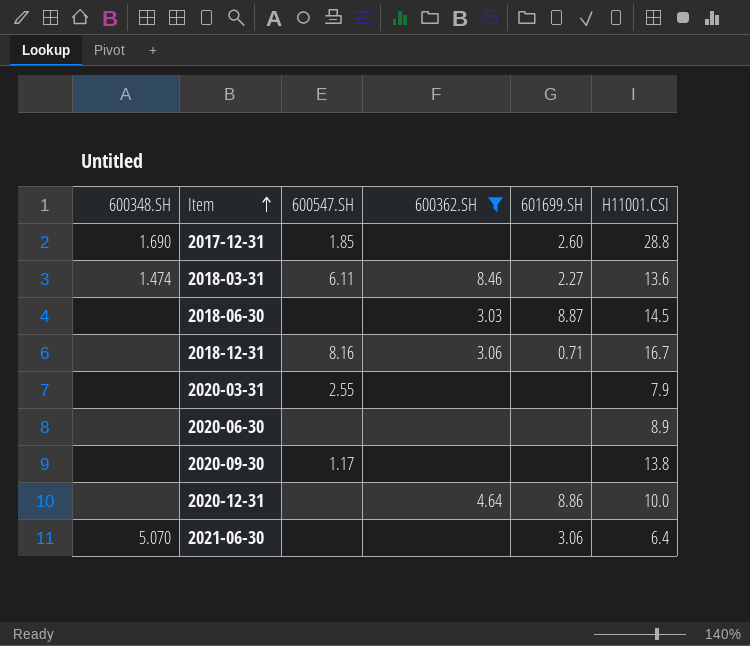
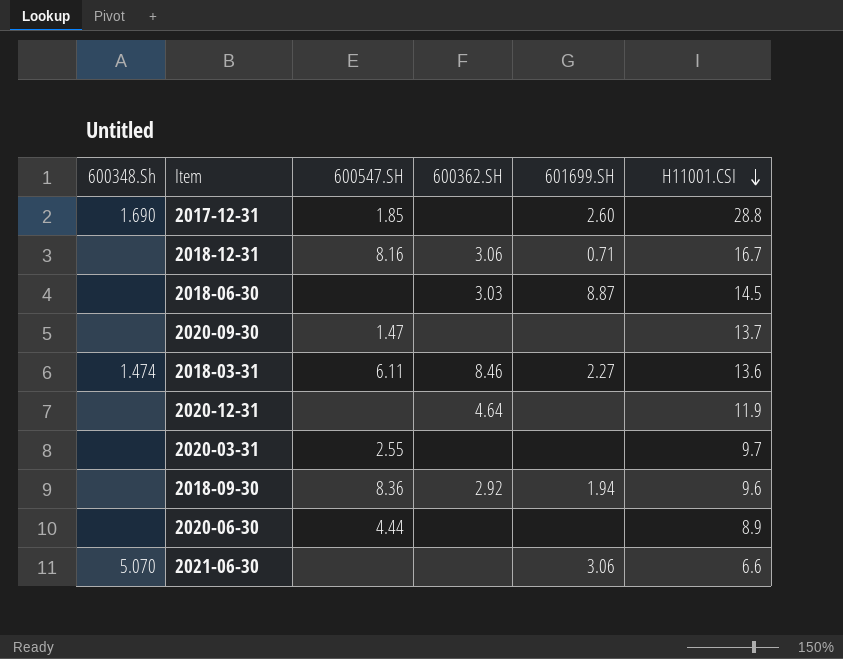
filter: 600362.SH != 2.92 -> none
row order: Item ascending -> H11001.CSI descending
column name: 600348.SH -> 600348.Sh
2020-09-30 | 600547.SH: 1.17 -> 1.47
2020-09-30 | H11001.CSI: 13.8 -> 13.7
2020-12-31 | 601699.SH: 8.86 -> none
2020-12-31 | H11001.CSI: 10.0 -> 11.9
2020-03-31 | H11001.CSI: 7.9 -> 9.7
2020-06-30 | 600547.SH: none -> 4.44
2021-06-30 | H11001.CSI: 6.4 -> 6.6

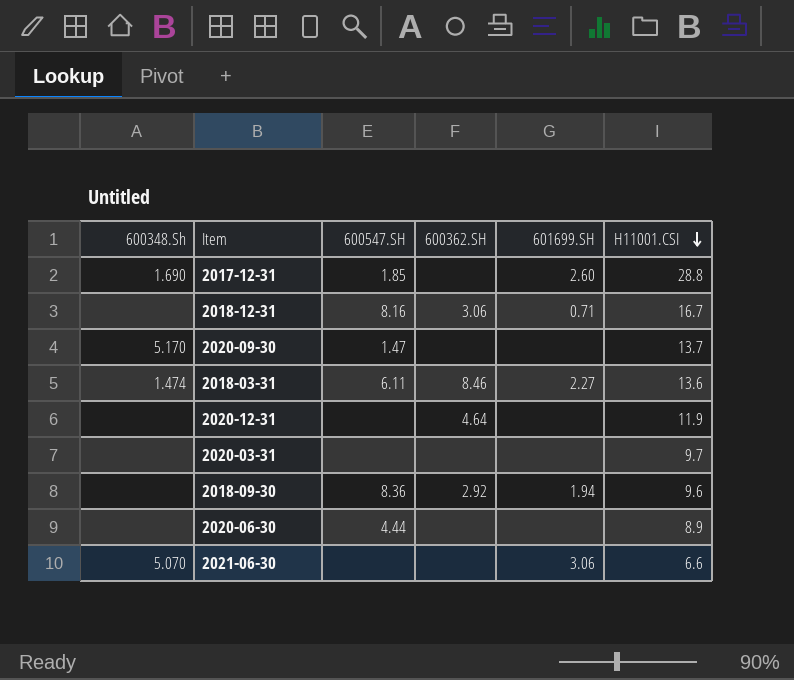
row 2018-06-30: none | none | 3.03 | 8.87 | 14.5 -> none
2020-09-30 | 600348.Sh: none -> 5.170
2020-03-31 | 600547.SH: 2.55 -> none

